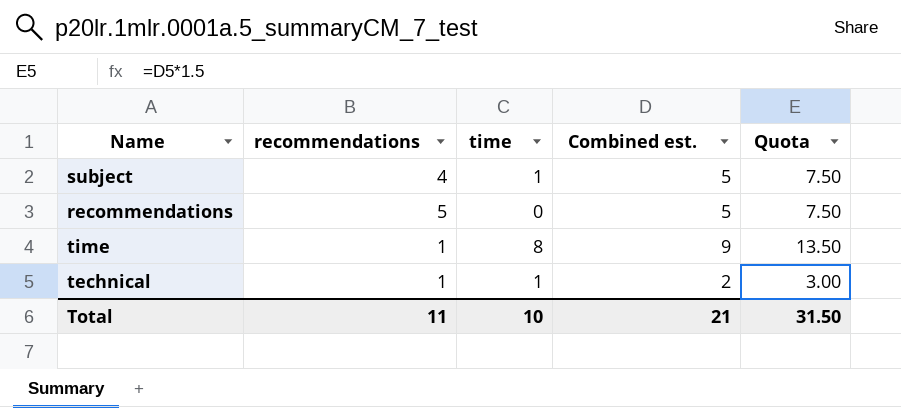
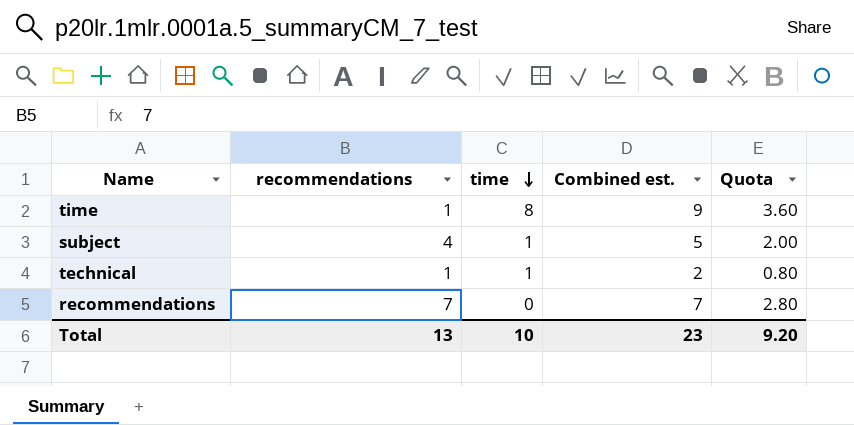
row order: none -> time descending
column Quota | formula: [Combined est.] * 1.5 -> [Combined est.] * 0.4
recommendations | recommendations: 5 -> 7
recommendations | Combined est.: 5 -> 7
Total | recommendations: 11 -> 13
Total | Combined est.: 21 -> 23
Total | Quota: 31.50 -> 9.20

